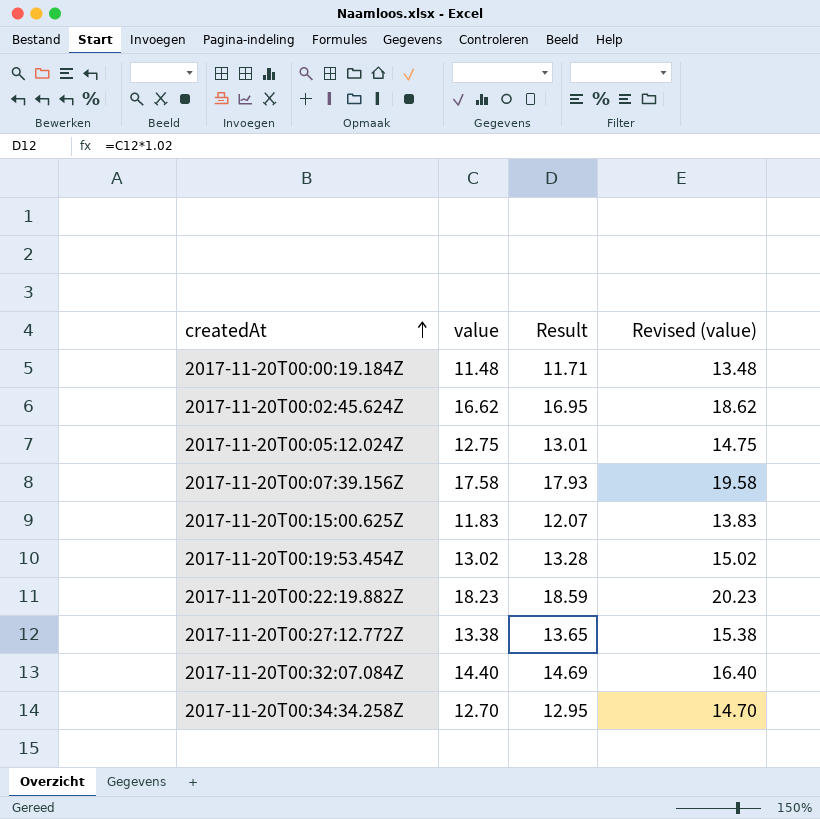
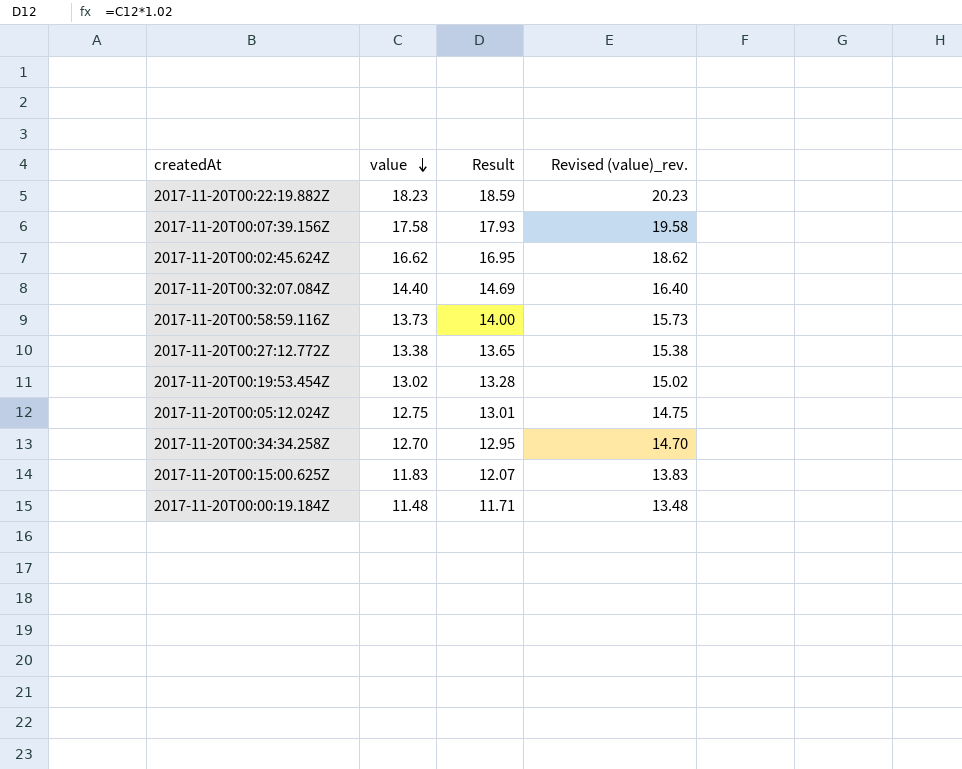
row order: createdAt ascending -> value descending
column name: Revised (value) -> Revised (value)_rev.
row 2017-11-20T00:58:59.116Z: none -> 13.73 | 14.00 | 15.73

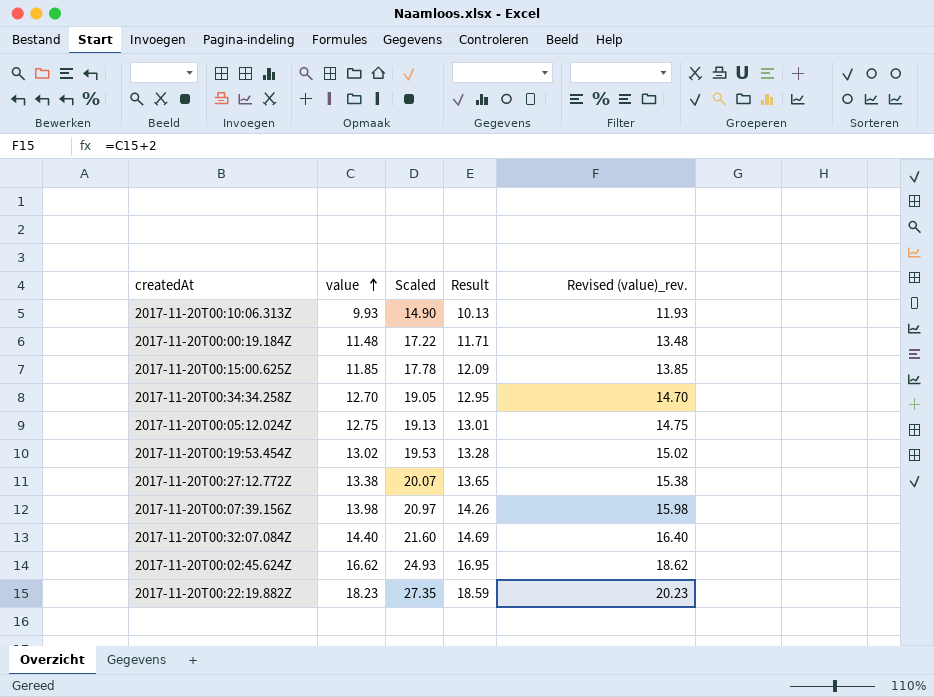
row order: value descending -> value ascending
column Scaled | formula: none -> [value] * 1.5
row 2017-11-20T00:58:59.116Z: 13.73 | 14.00 | 15.73 -> none
row 2017-11-20T00:10:06.313Z: none -> 9.93 | 14.90 | 10.13 | 11.93
2017-11-20T00:15:00.625Z | value: 11.83 -> 11.85
2017-11-20T00:15:00.625Z | Result: 12.07 -> 12.09
2017-11-20T00:15:00.625Z | Revised (value)_rev.: 13.83 -> 13.85
2017-11-20T00:07:39.156Z | value: 17.58 -> 13.98
2017-11-20T00:07:39.156Z | Result: 17.93 -> 14.26
2017-11-20T00:07:39.156Z | Revised (value)_rev.: 19.58 -> 15.98

